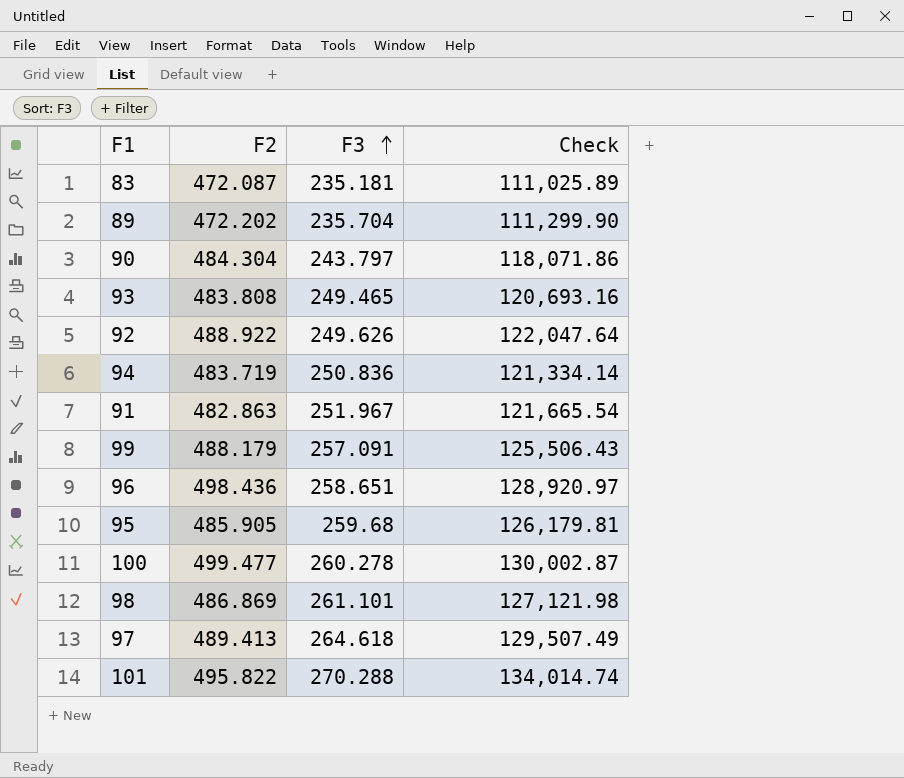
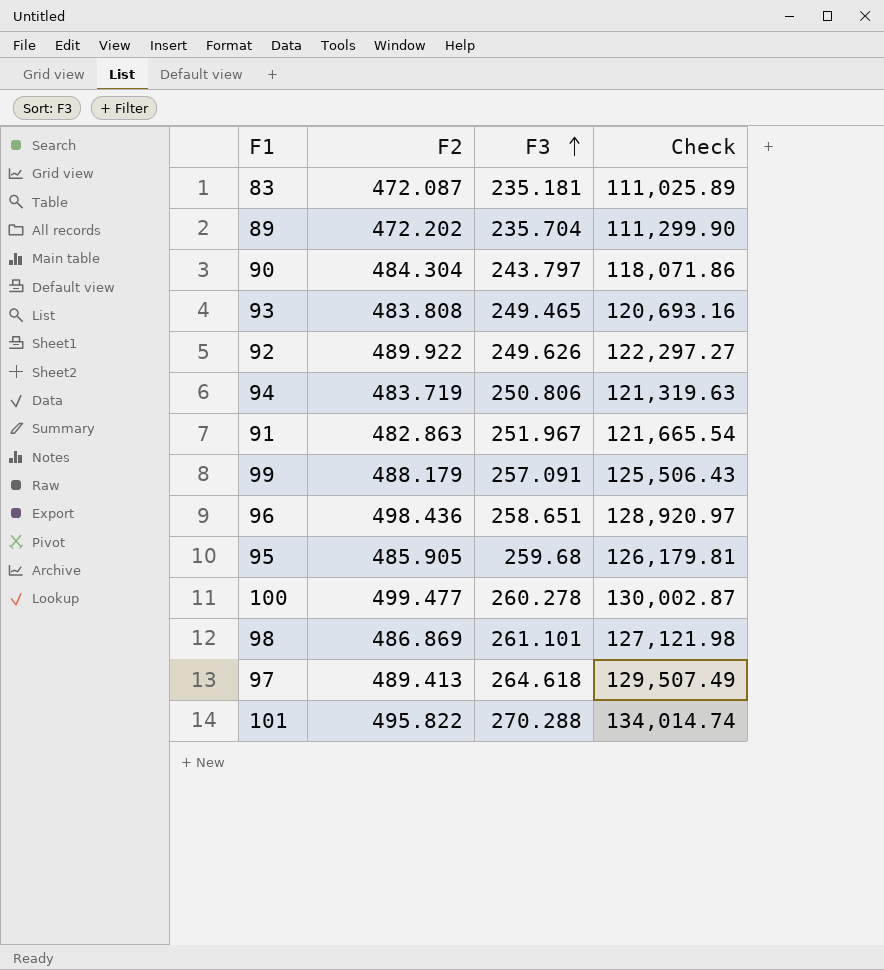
92 | F2: 488.922 -> 489.922
92 | Check: 122,047.64 -> 122,297.27
94 | F3: 250.836 -> 250.806
94 | Check: 121,334.14 -> 121,319.63

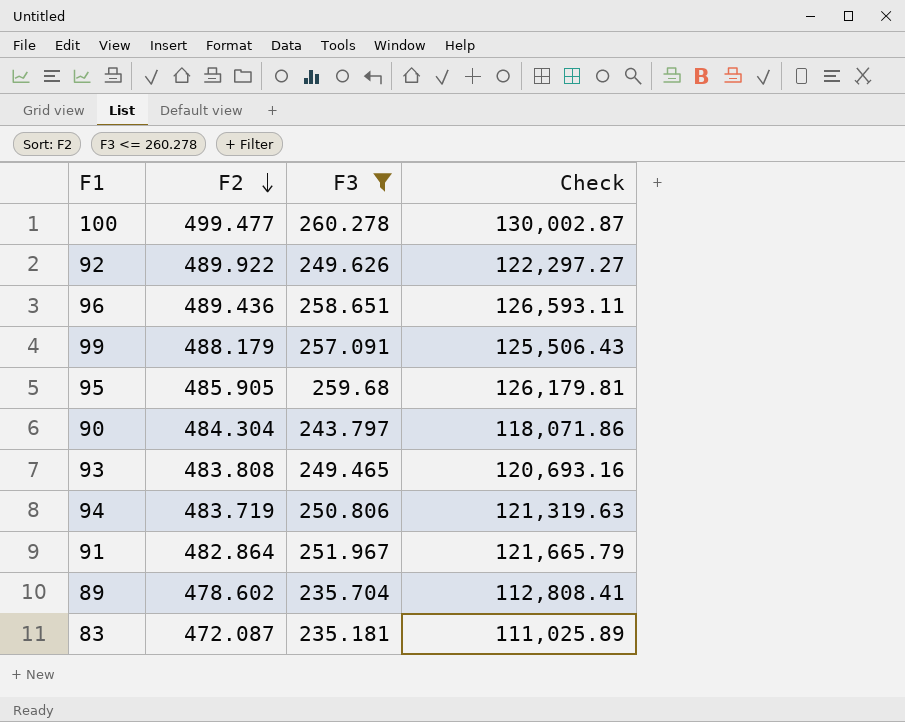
filter: none -> F3 <= 260.278
row order: F3 ascending -> F2 descending
96 | F2: 498.436 -> 489.436
96 | Check: 128,920.97 -> 126,593.11
91 | F2: 482.863 -> 482.864
91 | Check: 121,665.54 -> 121,665.79
89 | F2: 472.202 -> 478.602
89 | Check: 111,299.90 -> 112,808.41

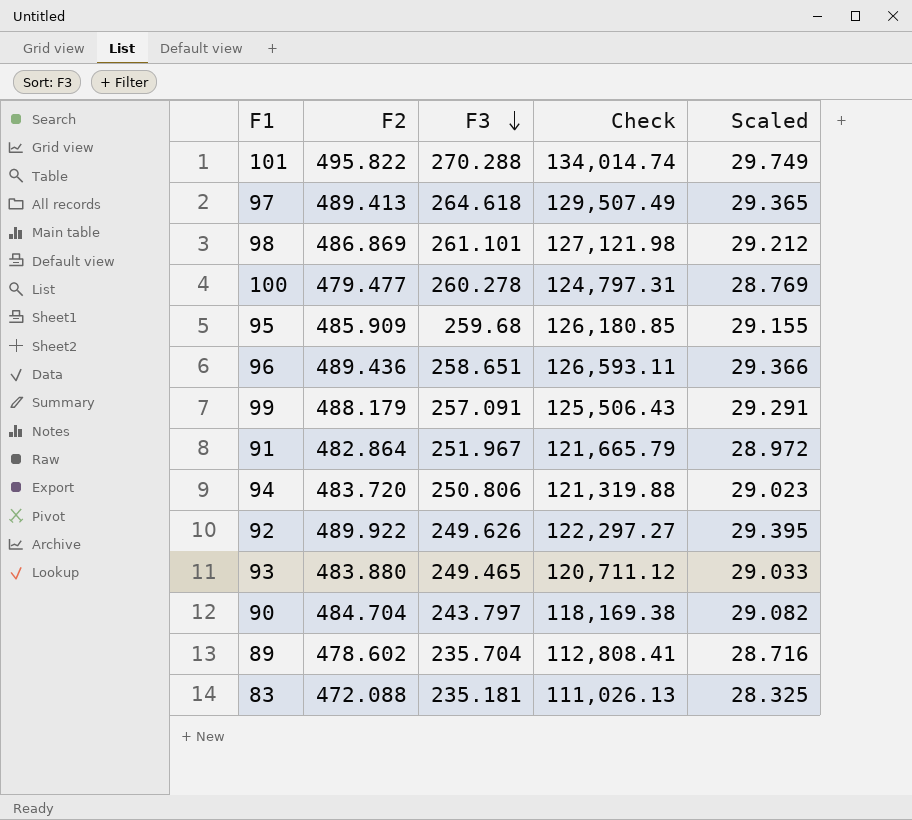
filter: F3 <= 260.278 -> none
row order: F2 descending -> F3 descending
column Scaled | formula: none -> [F2] * 0.06
100 | F2: 499.477 -> 479.477
100 | Check: 130,002.87 -> 124,797.31
95 | F2: 485.905 -> 485.909
95 | Check: 126,179.81 -> 126,180.85
94 | F2: 483.719 -> 483.720
94 | Check: 121,319.63 -> 121,319.88
93 | F2: 483.808 -> 483.880
93 | Check: 120,693.16 -> 120,711.12
90 | F2: 484.304 -> 484.704
90 | Check: 118,071.86 -> 118,169.38
83 | F2: 472.087 -> 472.088
83 | Check: 111,025.89 -> 111,026.13

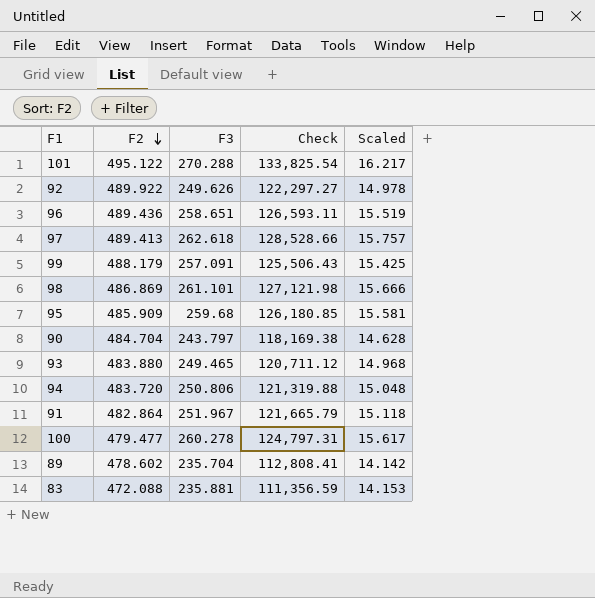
row order: F3 descending -> F2 descending
column Scaled | formula: [F2] * 0.06 -> [F3] * 0.06
101 | F2: 495.822 -> 495.122
101 | Check: 134,014.74 -> 133,825.54
97 | F3: 264.618 -> 262.618
97 | Check: 129,507.49 -> 128,528.66
83 | F3: 235.181 -> 235.881
83 | Check: 111,026.13 -> 111,356.59

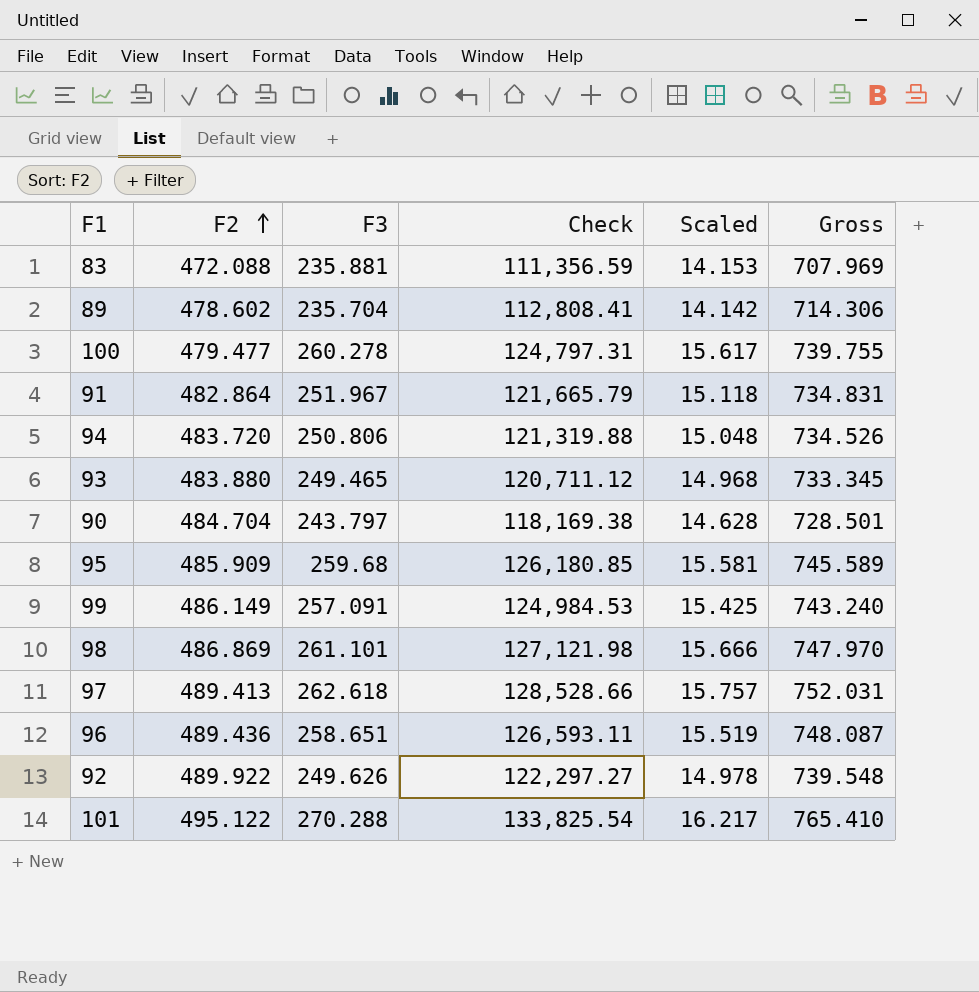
row order: F2 descending -> F2 ascending
column Gross | formula: none -> [F2] + [F3]
99 | F2: 488.179 -> 486.149
99 | Check: 125,506.43 -> 124,984.53

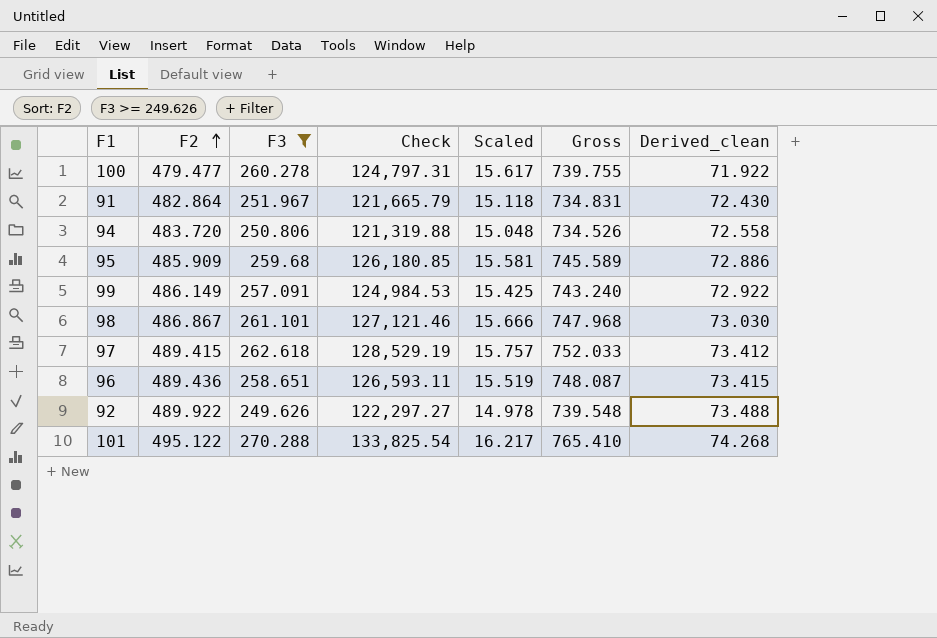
filter: none -> F3 >= 249.626
column Derived_clean | formula: none -> [F2] * 0.15
98 | F2: 486.869 -> 486.867
98 | Check: 127,121.98 -> 127,121.46
98 | Gross: 747.970 -> 747.968
97 | F2: 489.413 -> 489.415
97 | Check: 128,528.66 -> 128,529.19
97 | Gross: 752.031 -> 752.033

